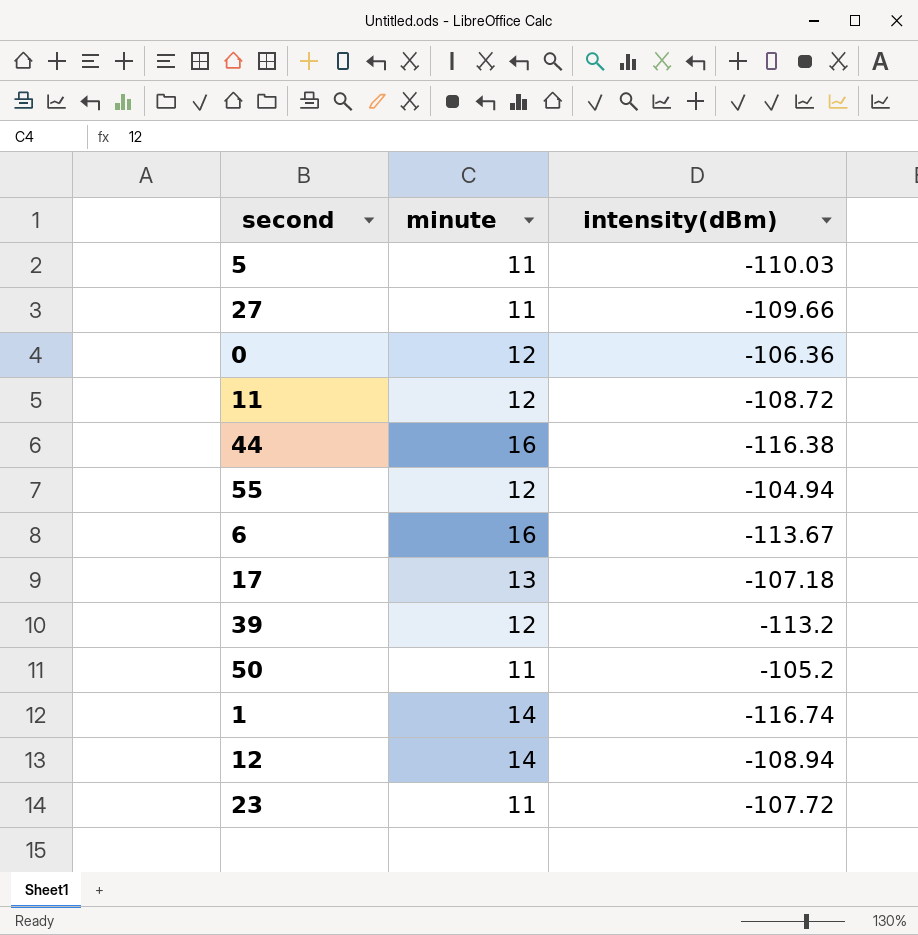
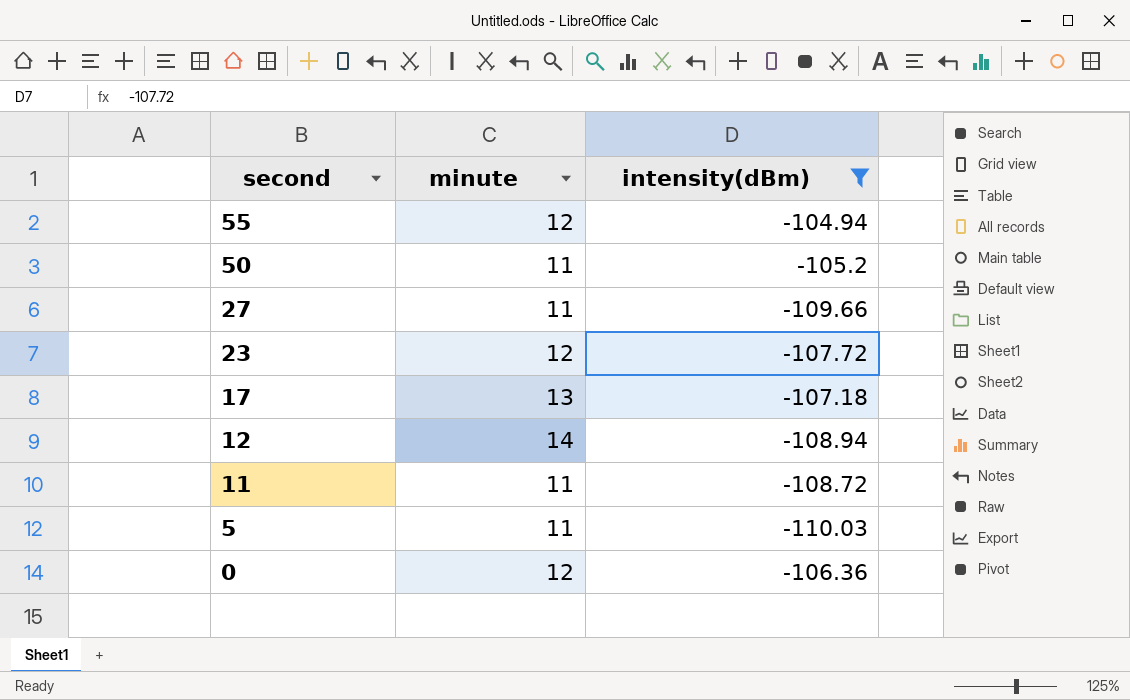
filter: none -> intensity(dBm) >= -110.03
row order: none -> second descending
23 | minute: 11 -> 12
11 | minute: 12 -> 11

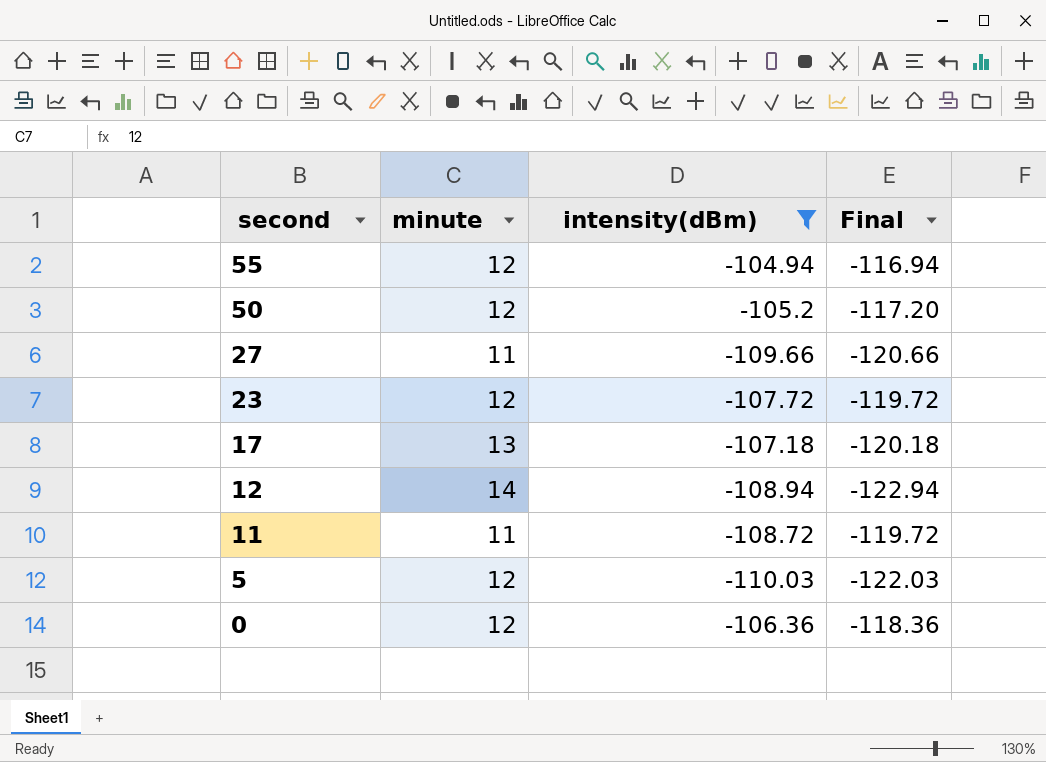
column Final | formula: none -> [intensity(dBm)] - [minute]
50 | minute: 11 -> 12
5 | minute: 11 -> 12

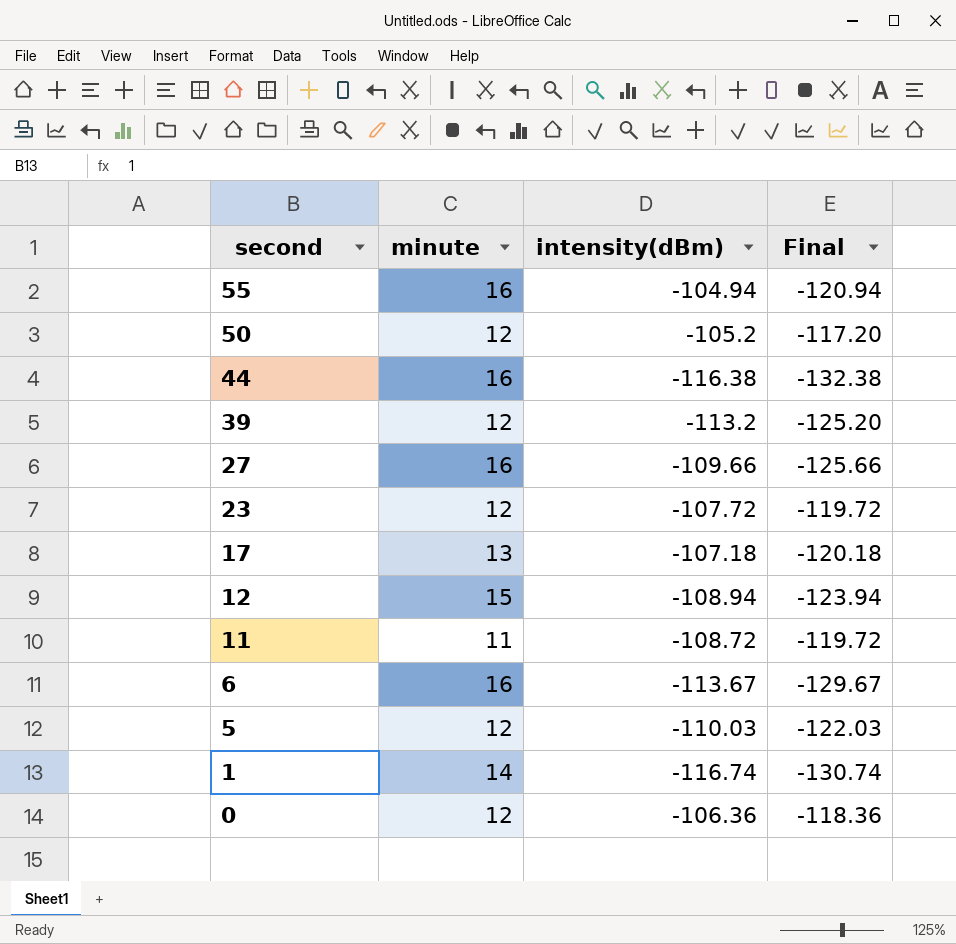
filter: intensity(dBm) >= -110.03 -> none
55 | minute: 12 -> 16
55 | Final: -116.94 -> -120.94
27 | minute: 11 -> 16
27 | Final: -120.66 -> -125.66
12 | minute: 14 -> 15
12 | Final: -122.94 -> -123.94

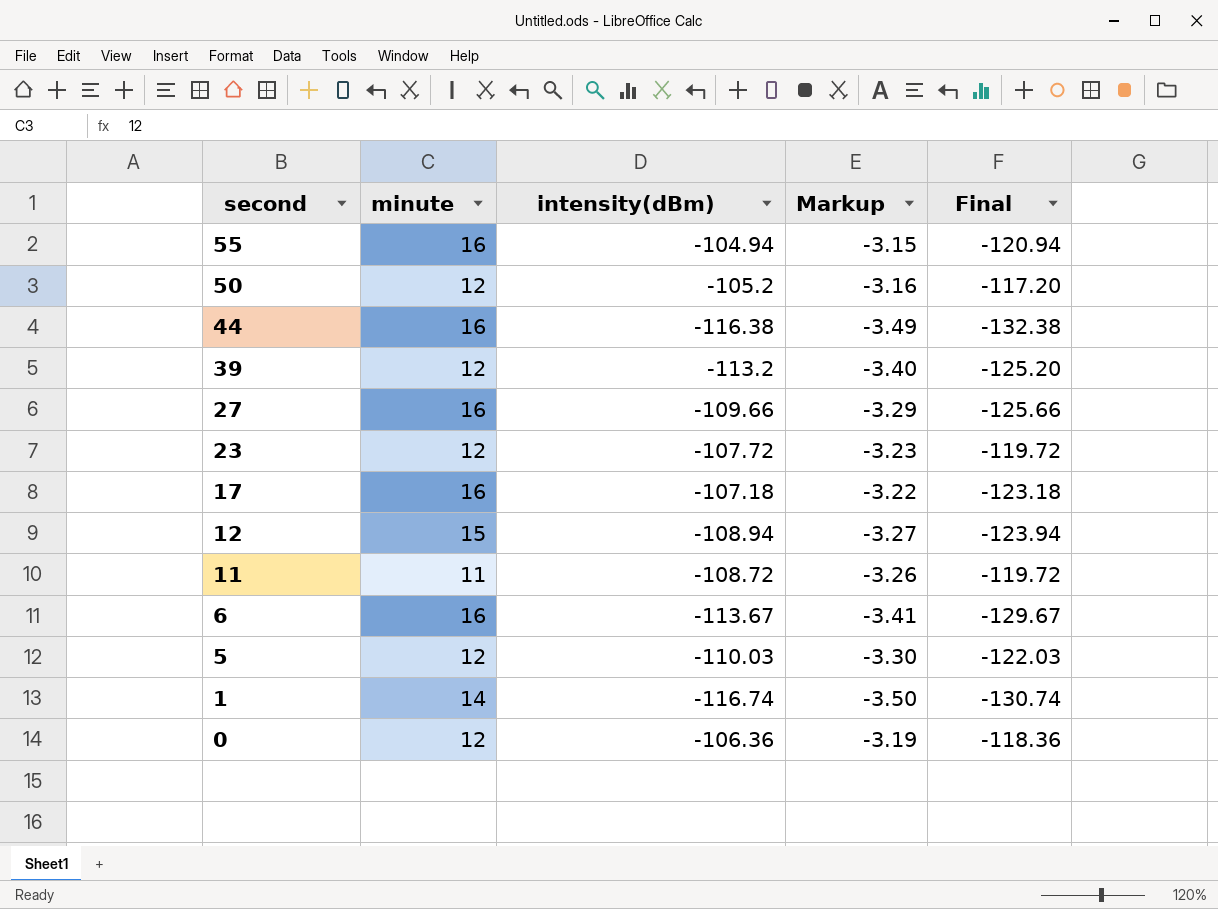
column Markup | formula: none -> [intensity(dBm)] * 0.03
17 | minute: 13 -> 16
17 | Final: -120.18 -> -123.18

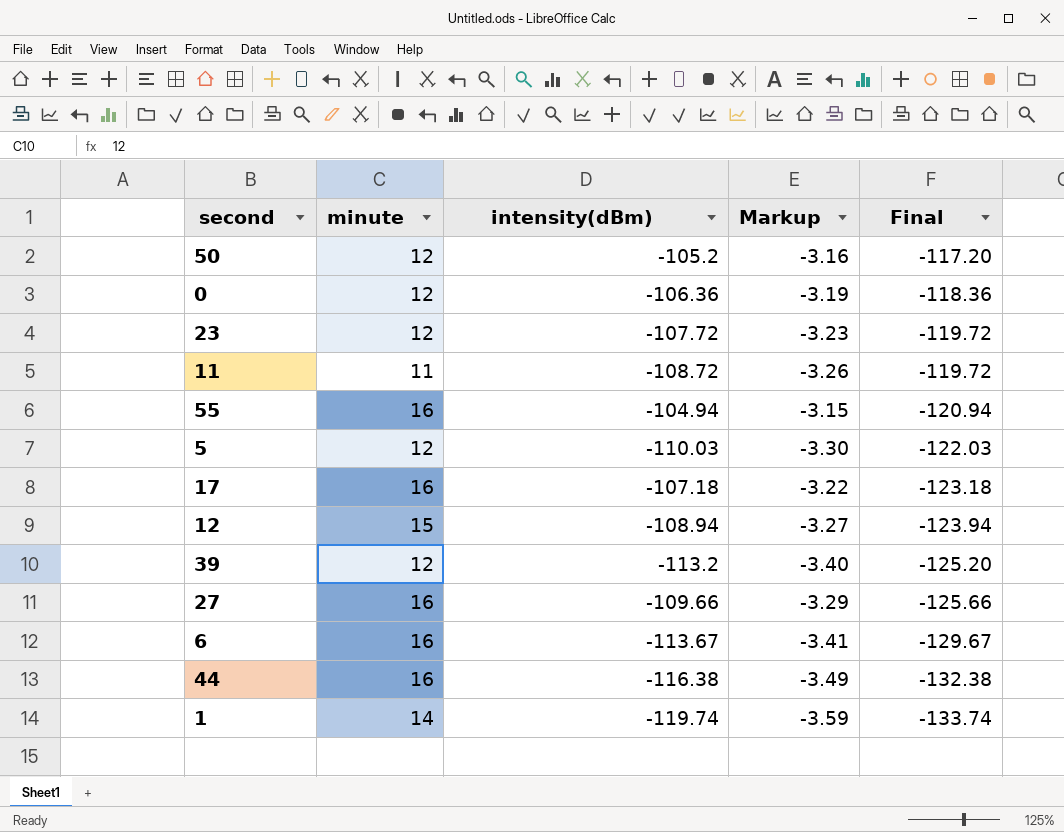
row order: second descending -> Final descending
1 | intensity(dBm): -116.74 -> -119.74
1 | Markup: -3.50 -> -3.59
1 | Final: -130.74 -> -133.74

